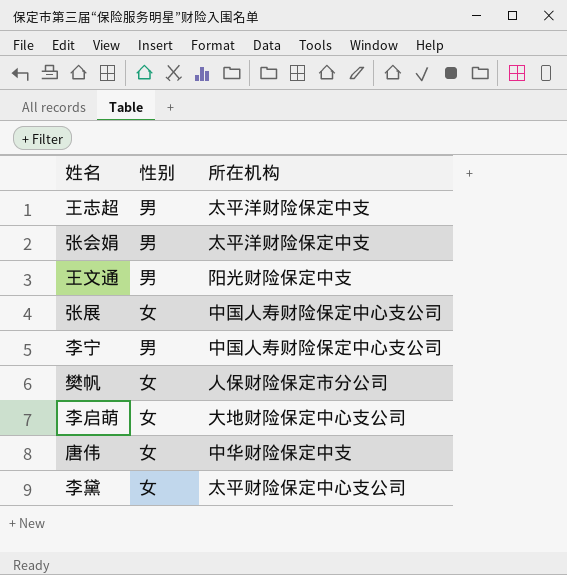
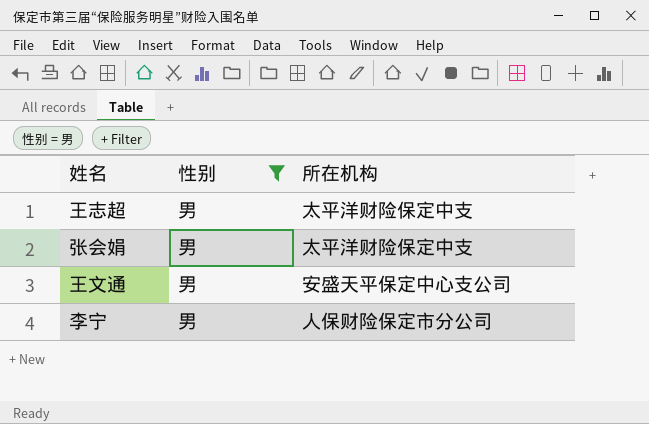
filter: none -> 性别 = 男
王文通 | 所在机构: 阳光财险保定中支 -> 安盛天平保定中心支公司
李宁 | 所在机构: 中国人寿财险保定中心支公司 -> 人保财险保定市分公司

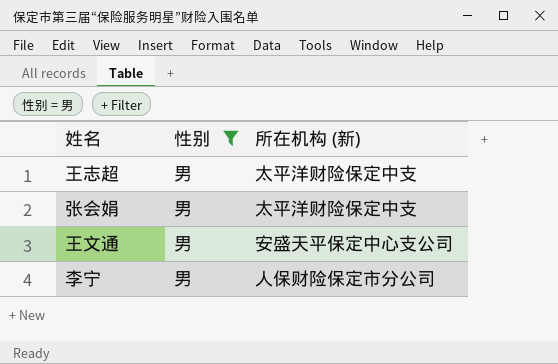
column name: 所在机构 -> 所在机构 (新)

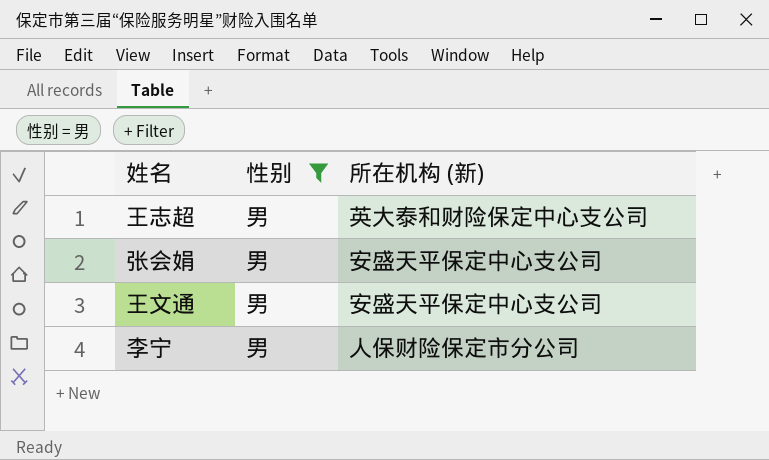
王志超 | 所在机构 (新): 太平洋财险保定中支 -> 英大泰和财险保定中心支公司
张会娟 | 所在机构 (新): 太平洋财险保定中支 -> 安盛天平保定中心支公司

